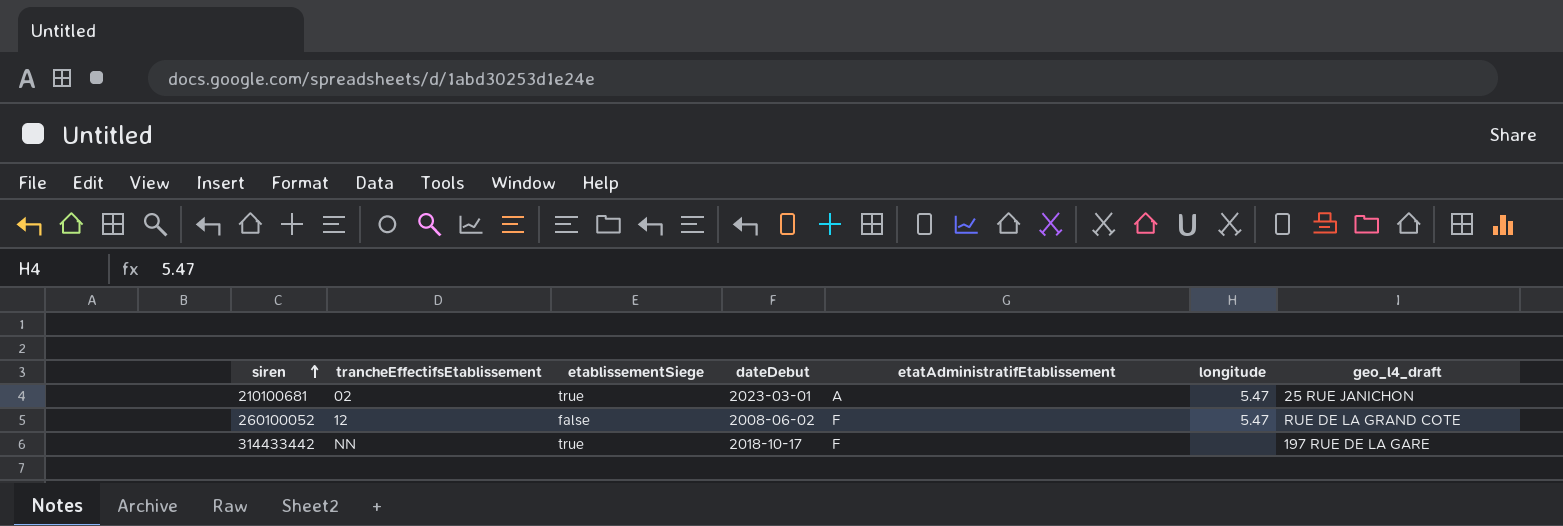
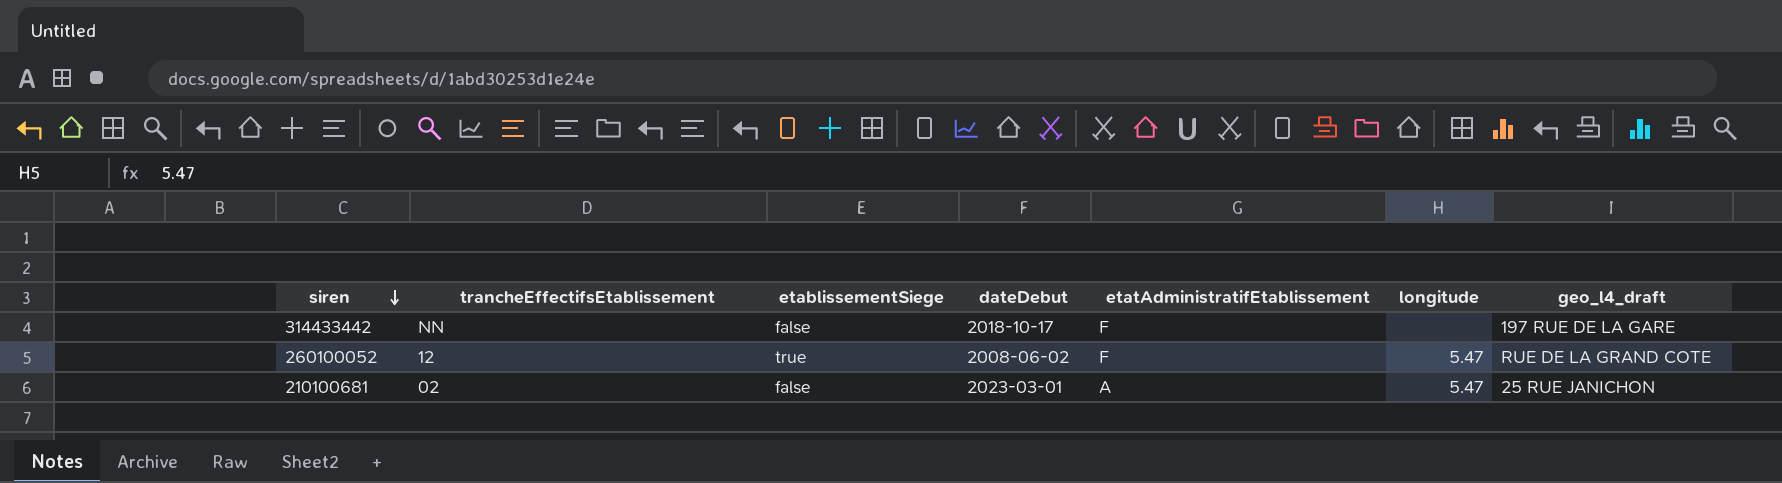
row order: siren ascending -> siren descending
314433442 | etablissementSiege: true -> false
260100052 | etablissementSiege: false -> true
210100681 | etablissementSiege: true -> false

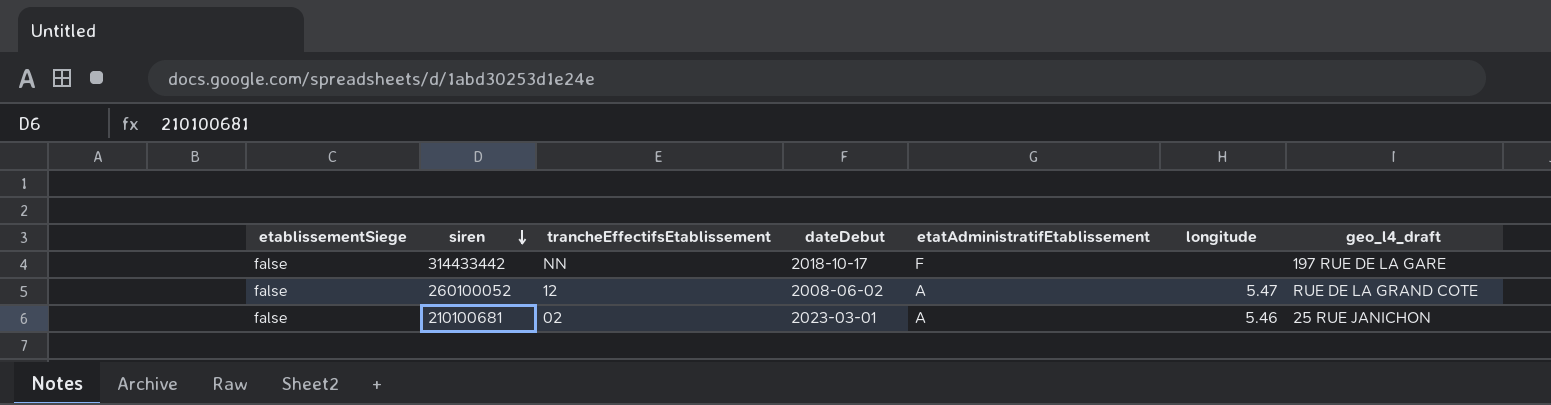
column etablissementSiege | position: 3 -> 1
260100052 | etablissementSiege: true -> false
260100052 | etatAdministratifEtablissement: F -> A
210100681 | longitude: 5.47 -> 5.46

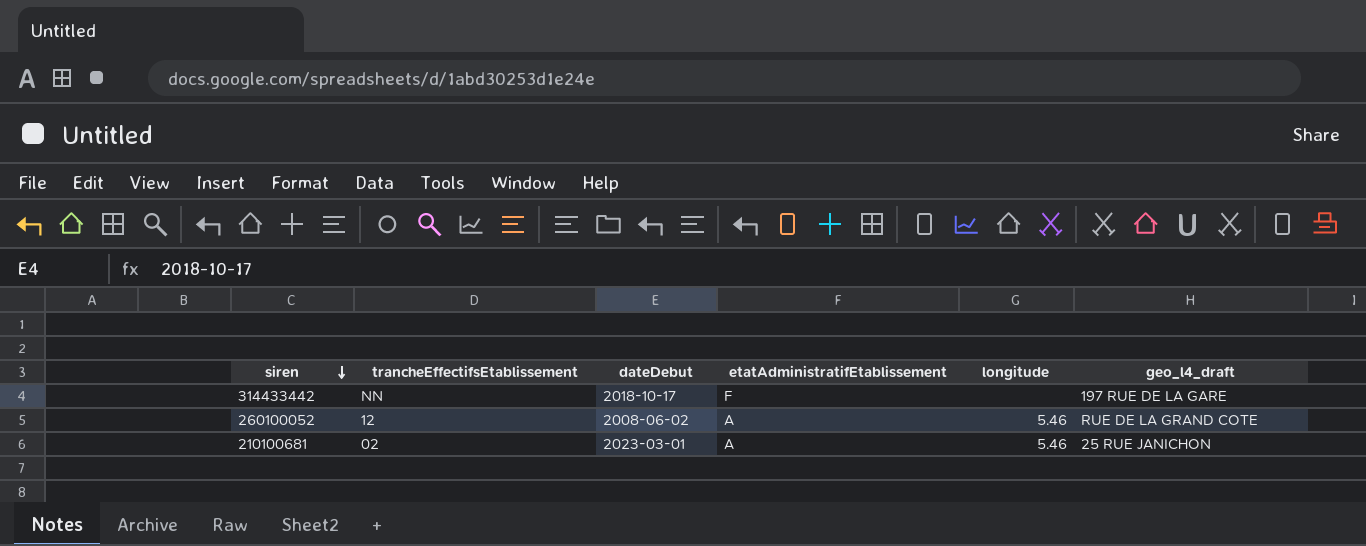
column etablissementSiege | position: 1 -> none
260100052 | longitude: 5.47 -> 5.46

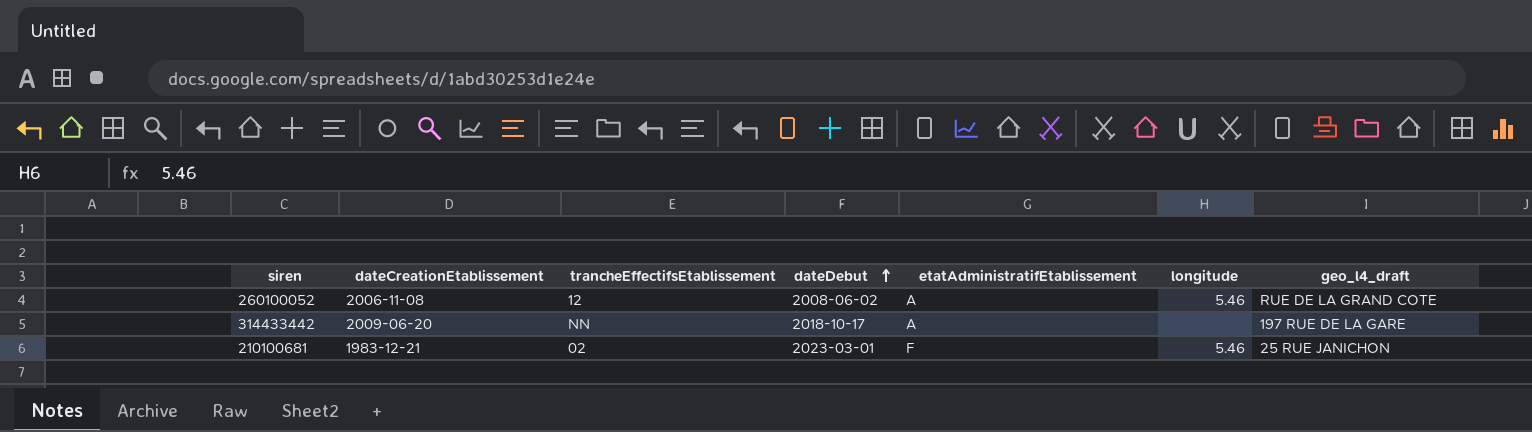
row order: siren descending -> dateDebut ascending
column dateCreationEtablissement | position: none -> 2
314433442 | etatAdministratifEtablissement: F -> A
210100681 | etatAdministratifEtablissement: A -> F

